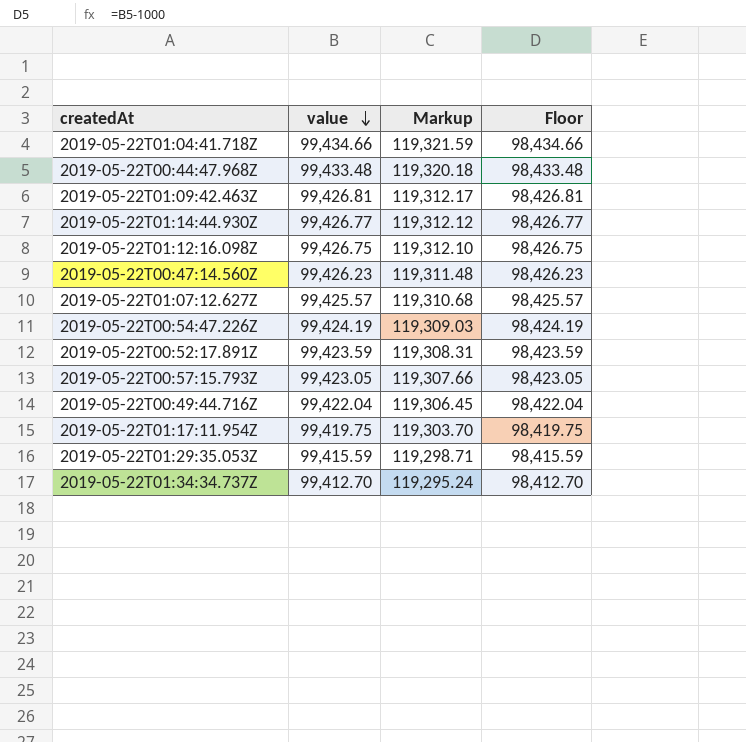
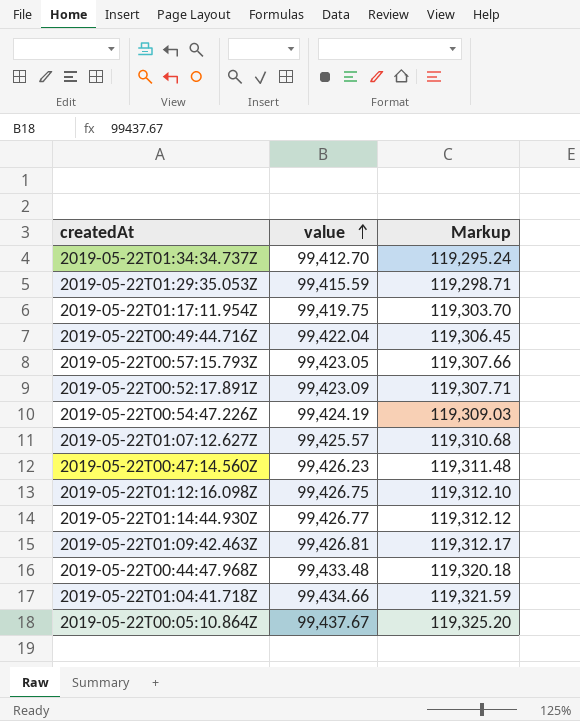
row order: value descending -> value ascending
column Floor | formula: [value] - 1000 -> none
2019-05-22T00:52:17.891Z | value: 99,423.59 -> 99,423.09
2019-05-22T00:52:17.891Z | Markup: 119,308.31 -> 119,307.71
row 2019-05-22T00:05:10.864Z: none -> 99,437.67 | 119,325.20

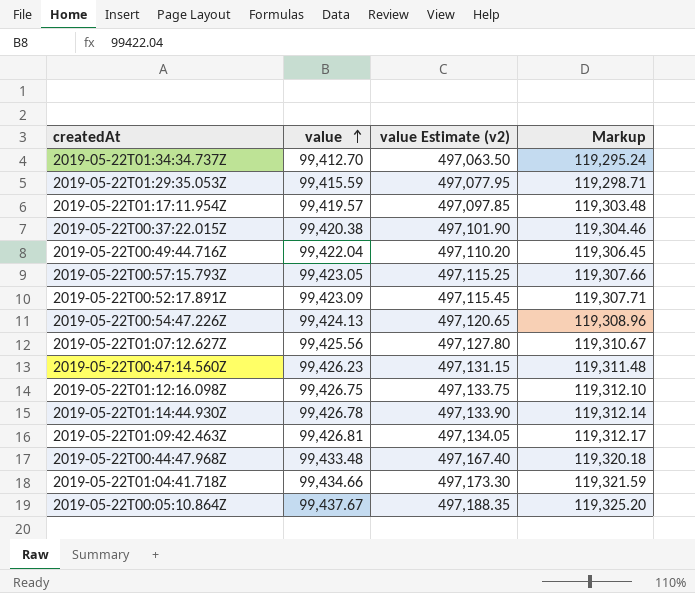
column value Estimate (v2) | formula: none -> [value] * 5
2019-05-22T01:17:11.954Z | value: 99,419.75 -> 99,419.57
2019-05-22T01:17:11.954Z | Markup: 119,303.70 -> 119,303.48
row 2019-05-22T00:37:22.015Z: none -> 99,420.38 | 497,101.90 | 119,304.46
2019-05-22T00:54:47.226Z | value: 99,424.19 -> 99,424.13
2019-05-22T00:54:47.226Z | Markup: 119,309.03 -> 119,308.96
2019-05-22T01:07:12.627Z | value: 99,425.57 -> 99,425.56
2019-05-22T01:07:12.627Z | Markup: 119,310.68 -> 119,310.67
2019-05-22T01:14:44.930Z | value: 99,426.77 -> 99,426.78
2019-05-22T01:14:44.930Z | Markup: 119,312.12 -> 119,312.14

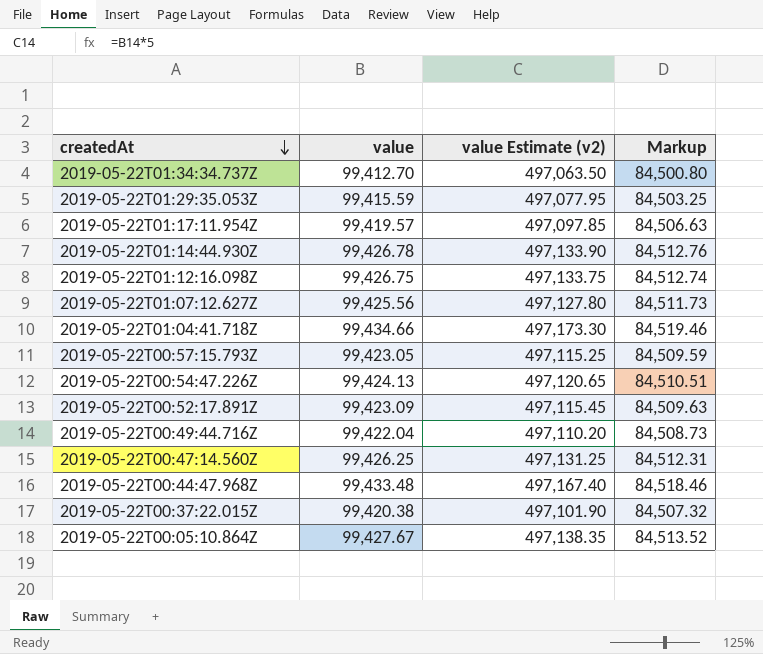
row order: value ascending -> createdAt descending
column Markup | formula: [value] * 1.2 -> [value] * 0.85
row 2019-05-22T01:09:42.463Z: 99,426.81 | 497,134.05 | 119,312.17 -> none
2019-05-22T00:47:14.560Z | value: 99,426.23 -> 99,426.25
2019-05-22T00:47:14.560Z | value Estimate (v2): 497,131.15 -> 497,131.25
2019-05-22T00:05:10.864Z | value: 99,437.67 -> 99,427.67
2019-05-22T00:05:10.864Z | value Estimate (v2): 497,188.35 -> 497,138.35

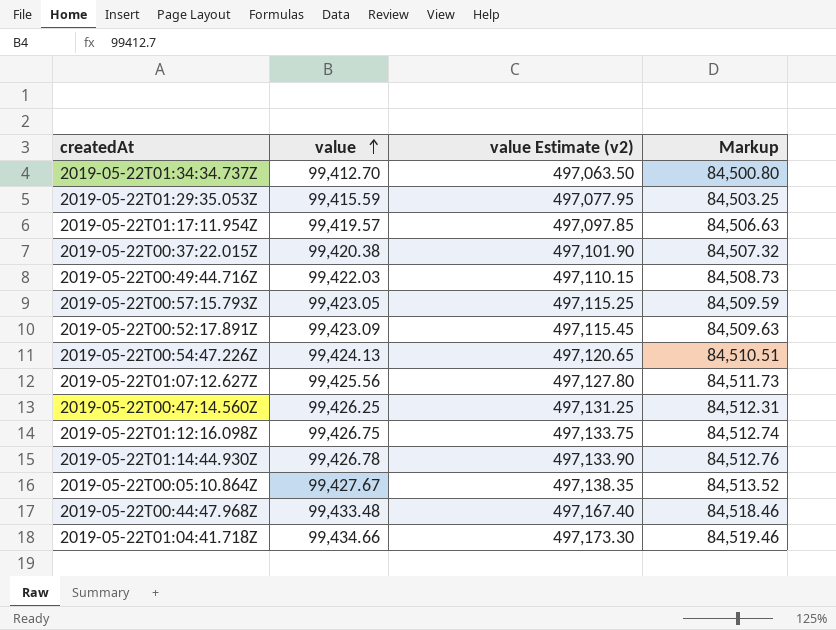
row order: createdAt descending -> value ascending
2019-05-22T00:49:44.716Z | value: 99,422.04 -> 99,422.03
2019-05-22T00:49:44.716Z | value Estimate (v2): 497,110.20 -> 497,110.15

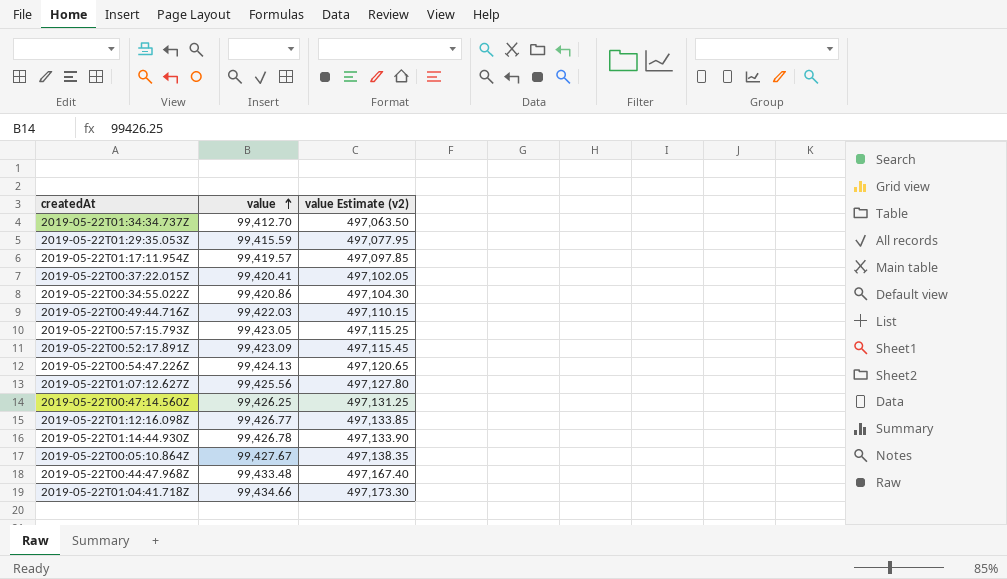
column Markup | formula: [value] * 0.85 -> none
2019-05-22T00:37:22.015Z | value: 99,420.38 -> 99,420.41
2019-05-22T00:37:22.015Z | value Estimate (v2): 497,101.90 -> 497,102.05
row 2019-05-22T00:34:55.022Z: none -> 99,420.86 | 497,104.30
2019-05-22T01:12:16.098Z | value: 99,426.75 -> 99,426.77
2019-05-22T01:12:16.098Z | value Estimate (v2): 497,133.75 -> 497,133.85

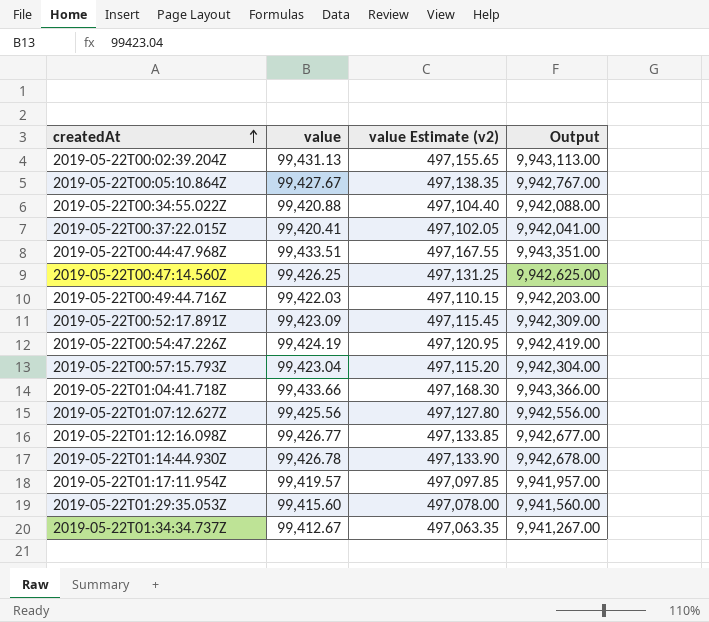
row order: value ascending -> createdAt ascending
column Output | formula: none -> [value] * 100
row 2019-05-22T00:02:39.204Z: none -> 99,431.13 | 497,155.65 | 9,943,113.00
2019-05-22T00:34:55.022Z | value: 99,420.86 -> 99,420.88
2019-05-22T00:34:55.022Z | value Estimate (v2): 497,104.30 -> 497,104.40
2019-05-22T00:44:47.968Z | value: 99,433.48 -> 99,433.51
2019-05-22T00:44:47.968Z | value Estimate (v2): 497,167.40 -> 497,167.55
2019-05-22T00:54:47.226Z | value: 99,424.13 -> 99,424.19
2019-05-22T00:54:47.226Z | value Estimate (v2): 497,120.65 -> 497,120.95
2019-05-22T00:57:15.793Z | value: 99,423.05 -> 99,423.04
2019-05-22T00:57:15.793Z | value Estimate (v2): 497,115.25 -> 497,115.20
2019-05-22T01:04:41.718Z | value: 99,434.66 -> 99,433.66
2019-05-22T01:04:41.718Z | value Estimate (v2): 497,173.30 -> 497,168.30
2019-05-22T01:29:35.053Z | value: 99,415.59 -> 99,415.60
2019-05-22T01:29:35.053Z | value Estimate (v2): 497,077.95 -> 497,078.00
2019-05-22T01:34:34.737Z | value: 99,412.70 -> 99,412.67
2019-05-22T01:34:34.737Z | value Estimate (v2): 497,063.50 -> 497,063.35

